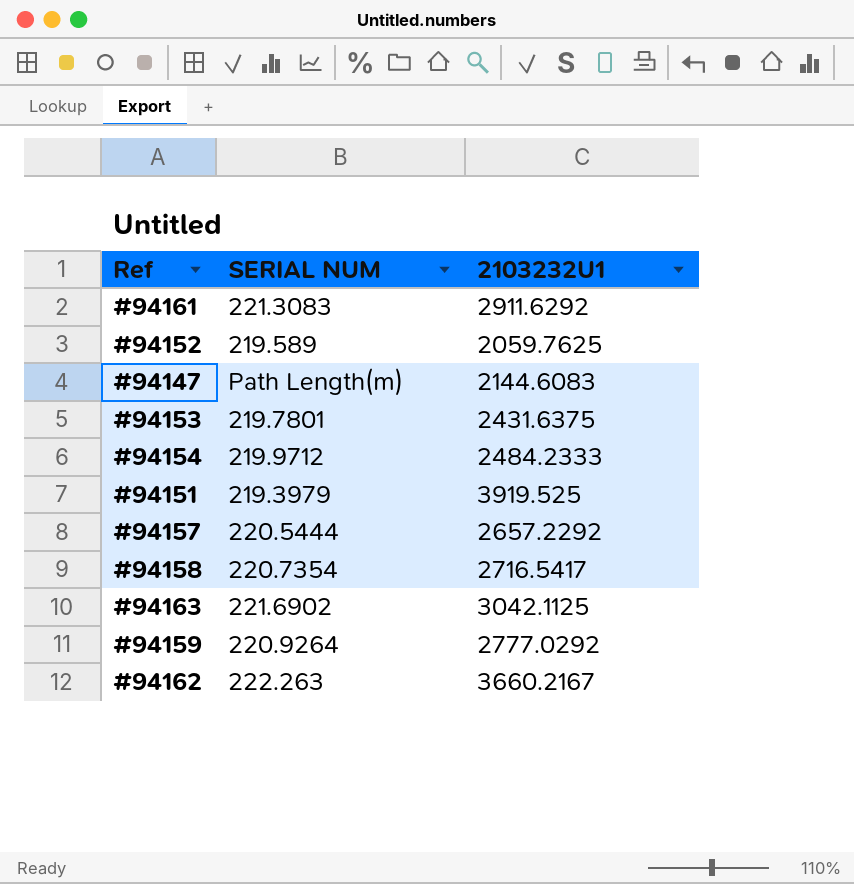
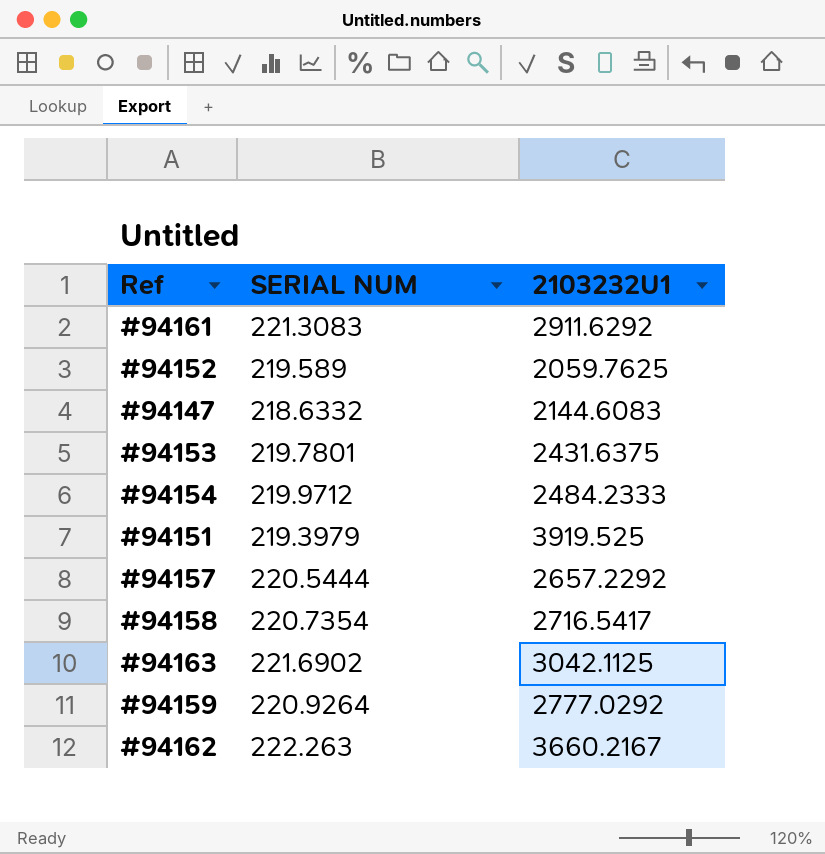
#94147 | SERIAL NUM: Path Length(m) -> 218.6332

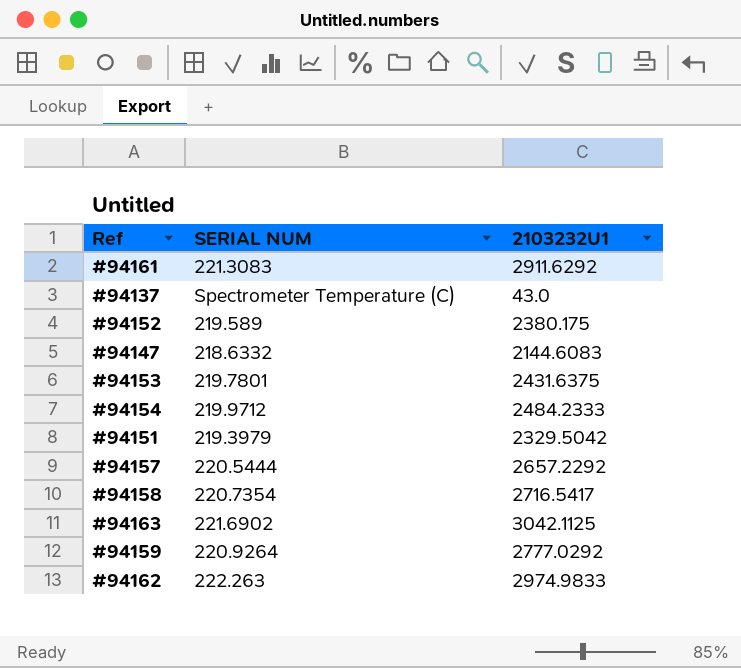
row #94137: none -> Spectrometer Temperature (C) | 43.0
#94152 | 2103232U1: 2059.7625 -> 2380.175
#94151 | 2103232U1: 3919.525 -> 2329.5042
#94162 | 2103232U1: 3660.2167 -> 2974.9833

